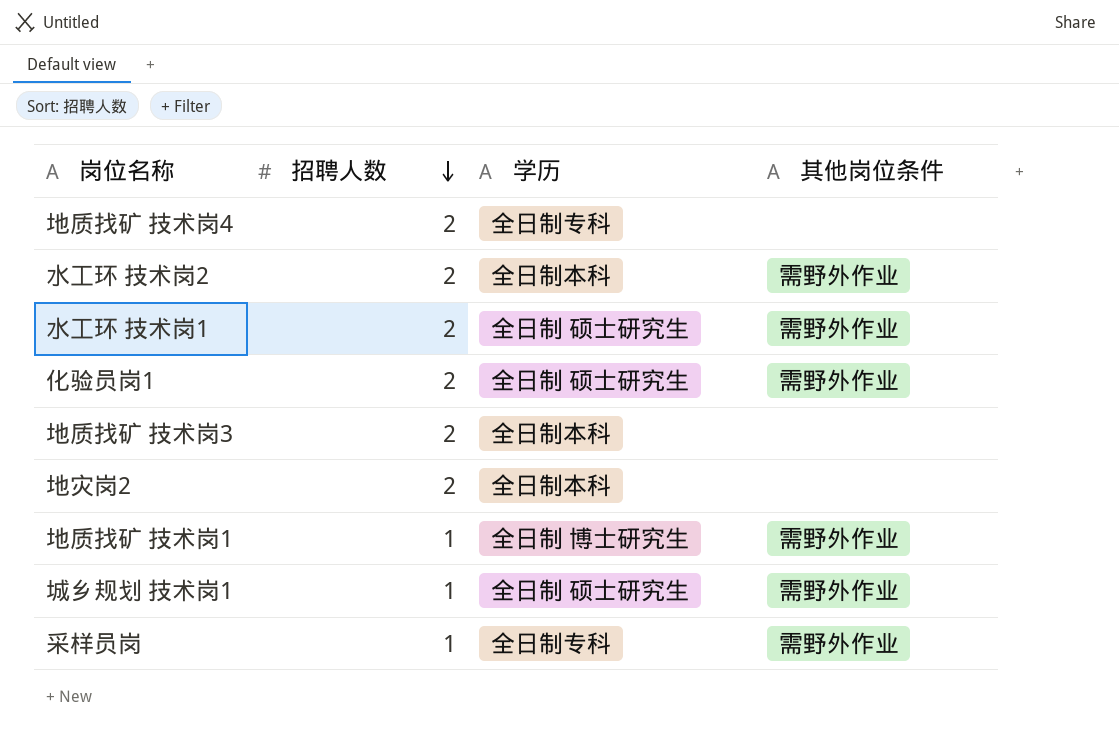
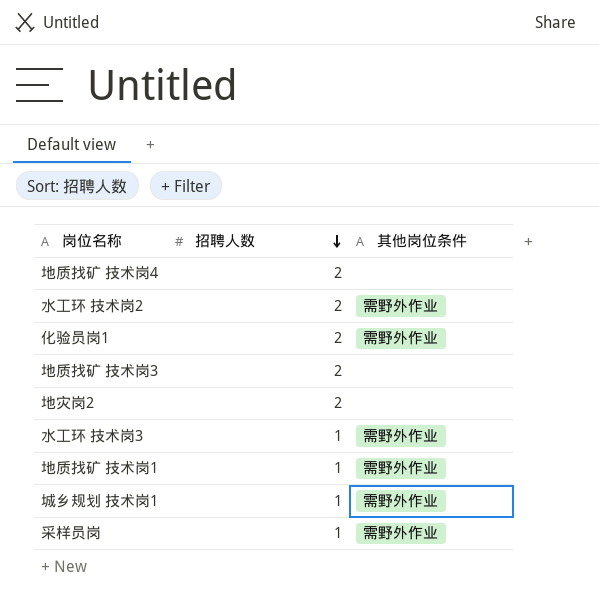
column 学历 | position: 3 -> none
row 水工环 技术岗1: 2 | 全日制 硕士研究生 | 需野外作业 -> none
row 水工环 技术岗3: none -> 1 | 需野外作业

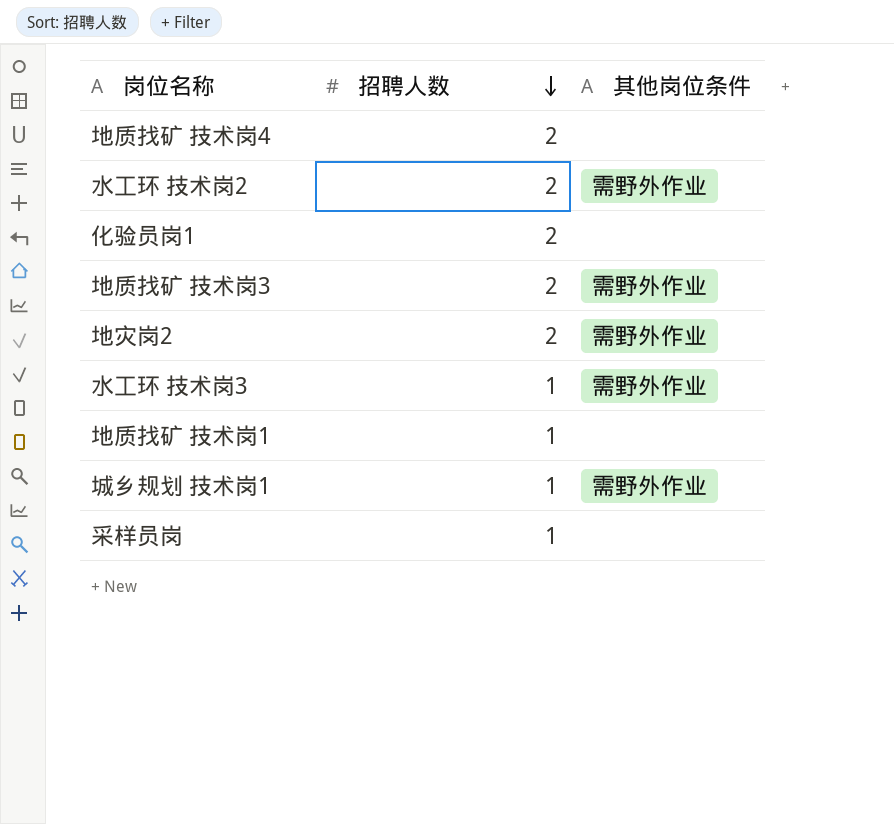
化验员岗1 | 其他岗位条件: 需野外作业 -> none
地质找矿 技术岗3 | 其他岗位条件: none -> 需野外作业
地灾岗2 | 其他岗位条件: none -> 需野外作业
地质找矿 技术岗1 | 其他岗位条件: 需野外作业 -> none
采样员岗 | 其他岗位条件: 需野外作业 -> none

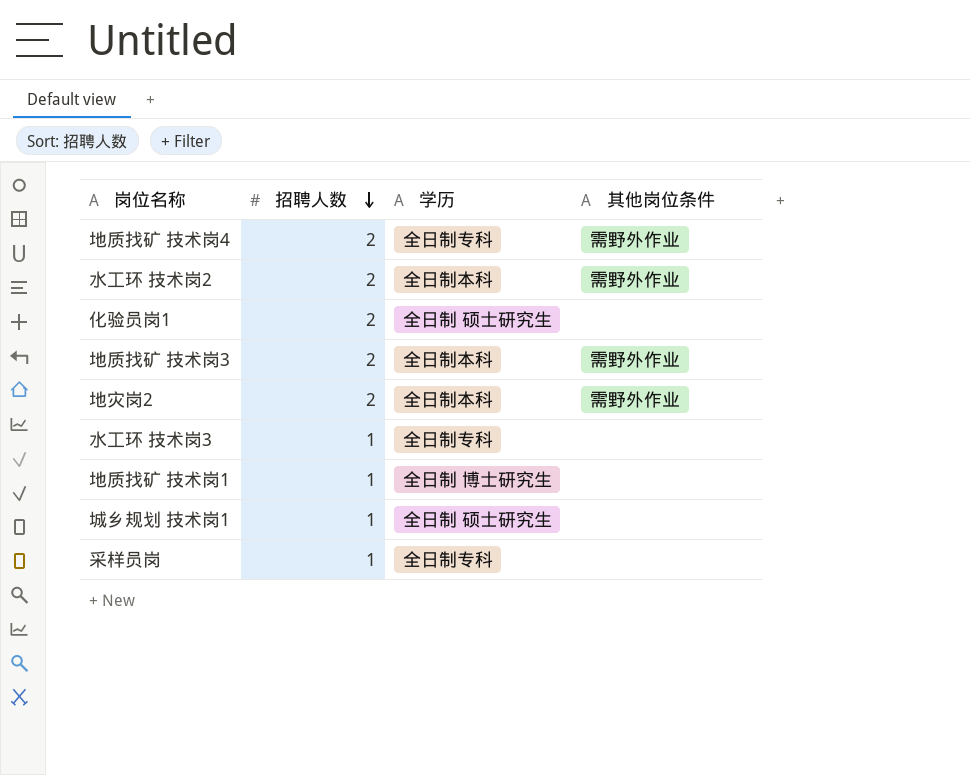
column 学历 | position: none -> 3
地质找矿 技术岗4 | 其他岗位条件: none -> 需野外作业
水工环 技术岗3 | 其他岗位条件: 需野外作业 -> none
城乡规划 技术岗1 | 其他岗位条件: 需野外作业 -> none

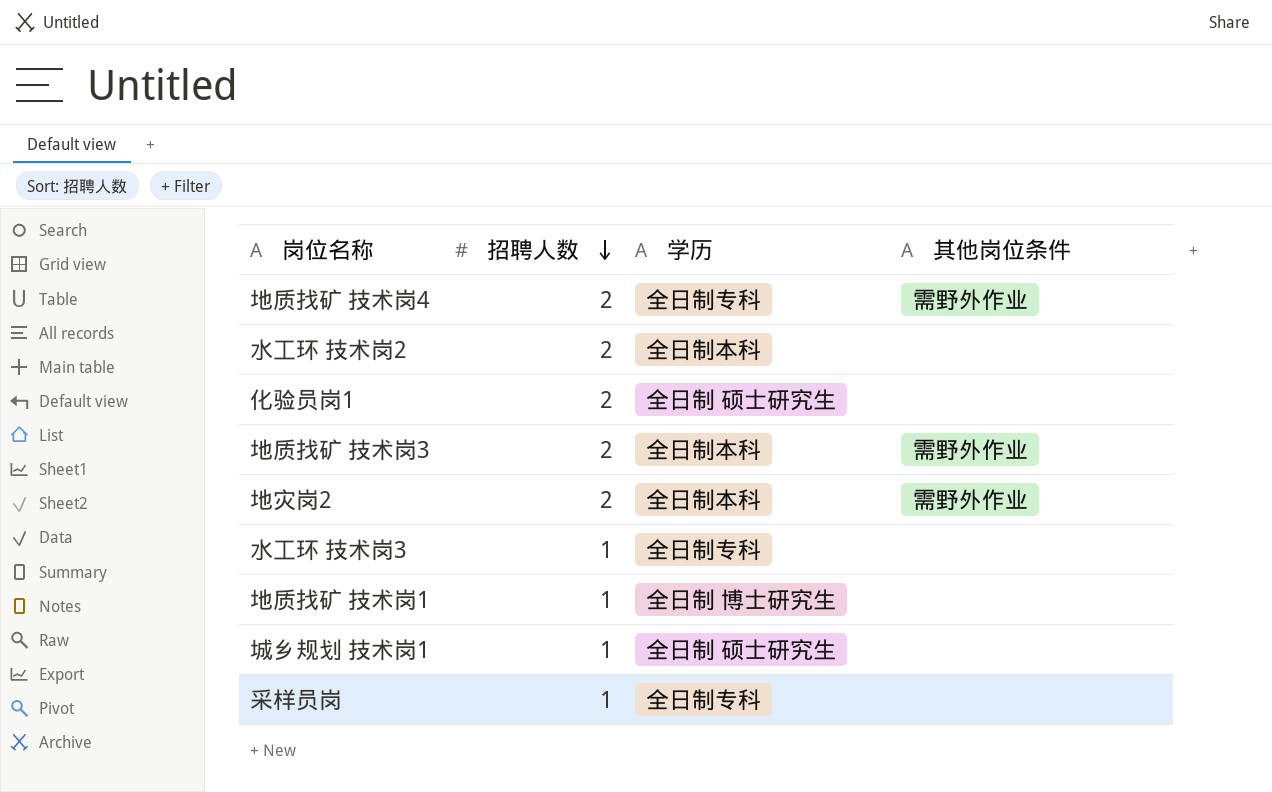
水工环 技术岗2 | 其他岗位条件: 需野外作业 -> none

